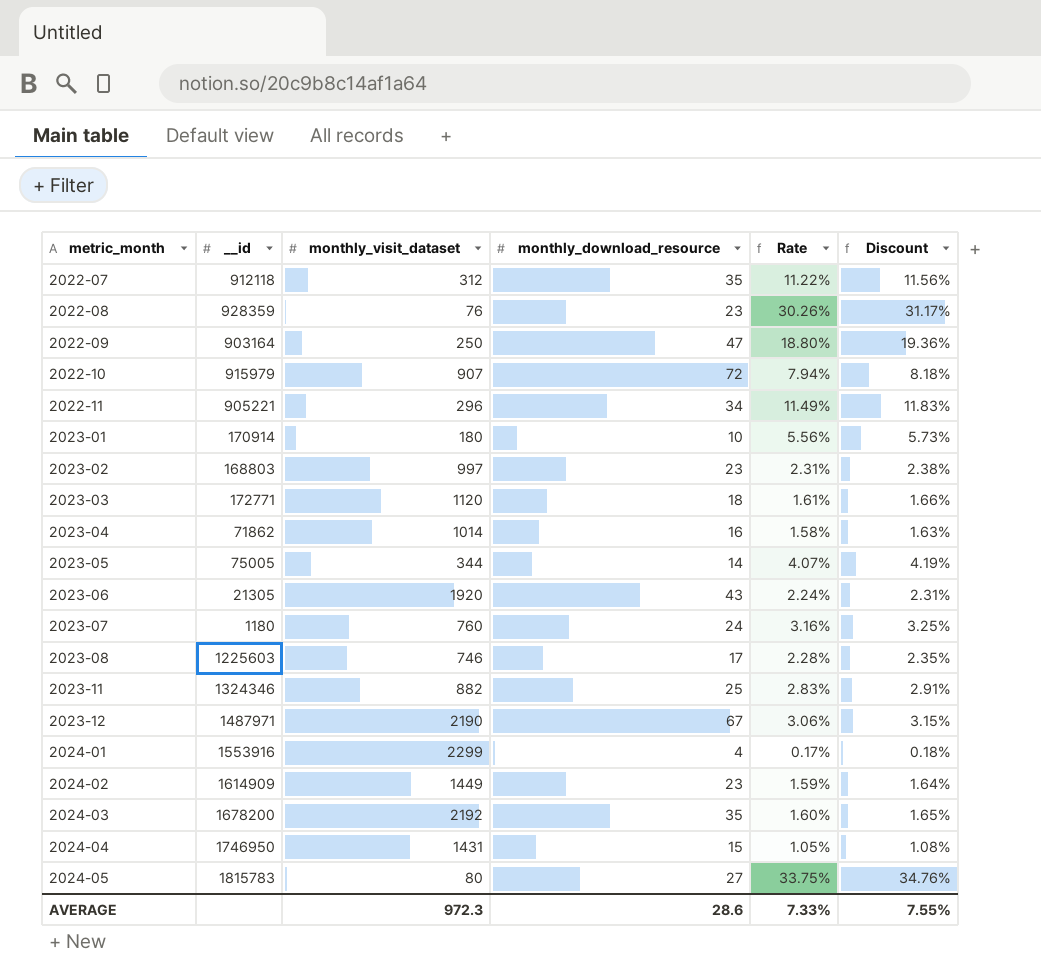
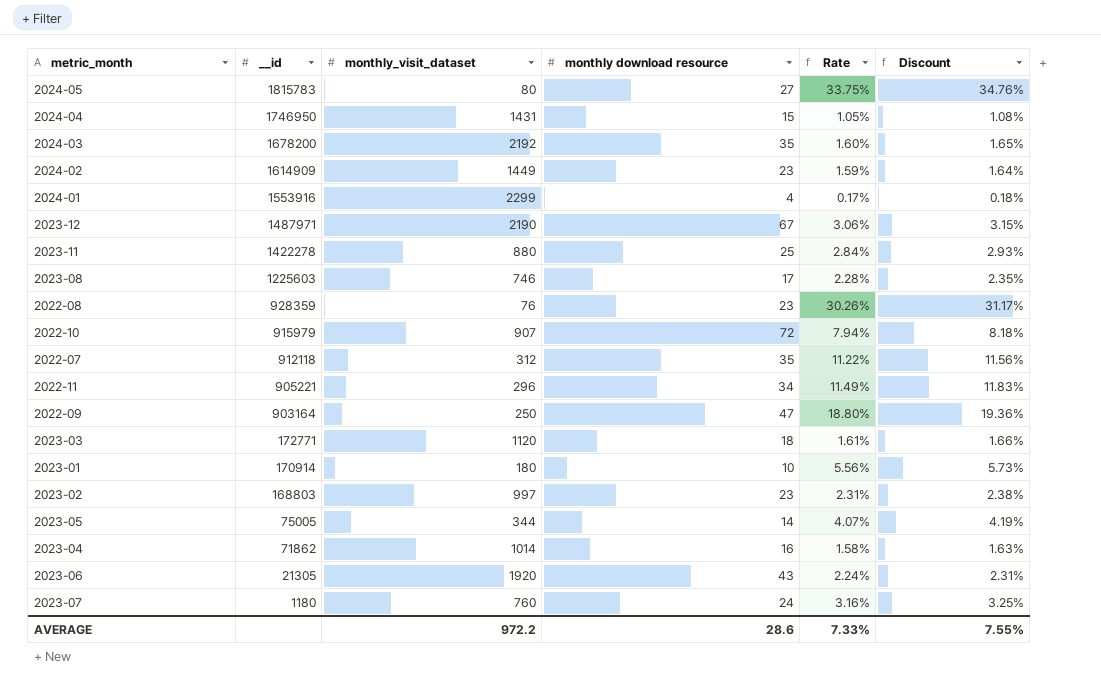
row order: metric_month ascending -> __id descending
column name: monthly_download_resource -> monthly download resource
2023-11 | __id: 1324346 -> 1422278
2023-11 | monthly_visit_dataset: 882 -> 880
2023-11 | Rate: 2.83% -> 2.84%
2023-11 | Discount: 2.91% -> 2.93%
AVERAGE | monthly_visit_dataset: 972.3 -> 972.2

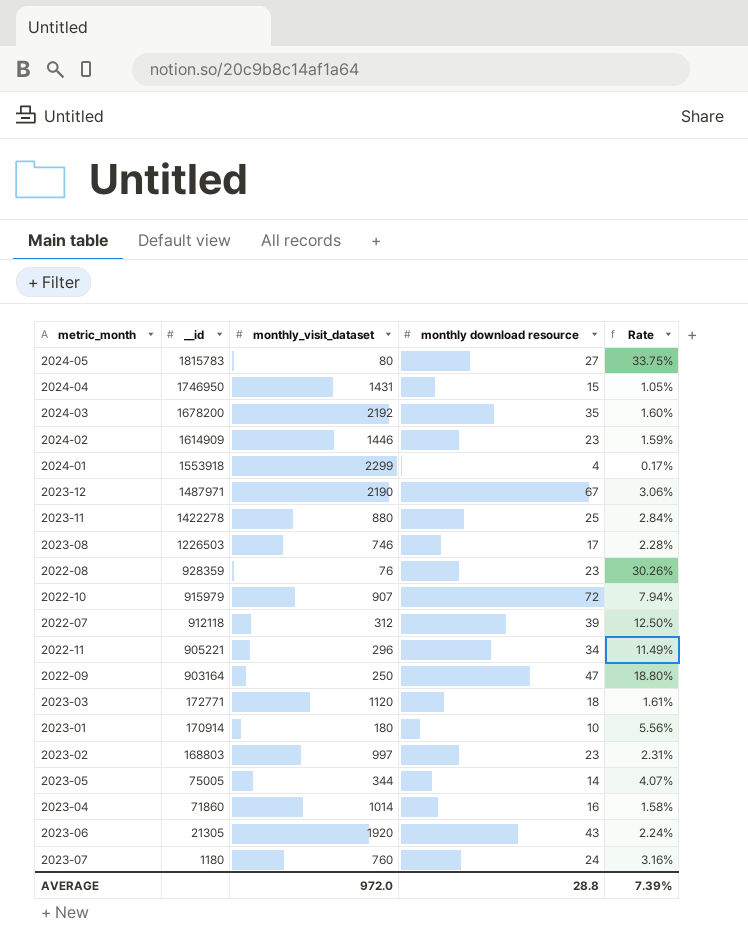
column Discount | formula: [Rate] * 1.03 -> none
2024-02 | monthly_visit_dataset: 1449 -> 1446
2024-01 | __id: 1553916 -> 1553918
2023-08 | __id: 1225603 -> 1226503
2022-07 | monthly download resource: 35 -> 39
2022-07 | Rate: 11.22% -> 12.50%
2023-04 | __id: 71862 -> 71860
AVERAGE | monthly_visit_dataset: 972.2 -> 972.0
AVERAGE | monthly download resource: 28.6 -> 28.8
AVERAGE | Rate: 7.33% -> 7.39%

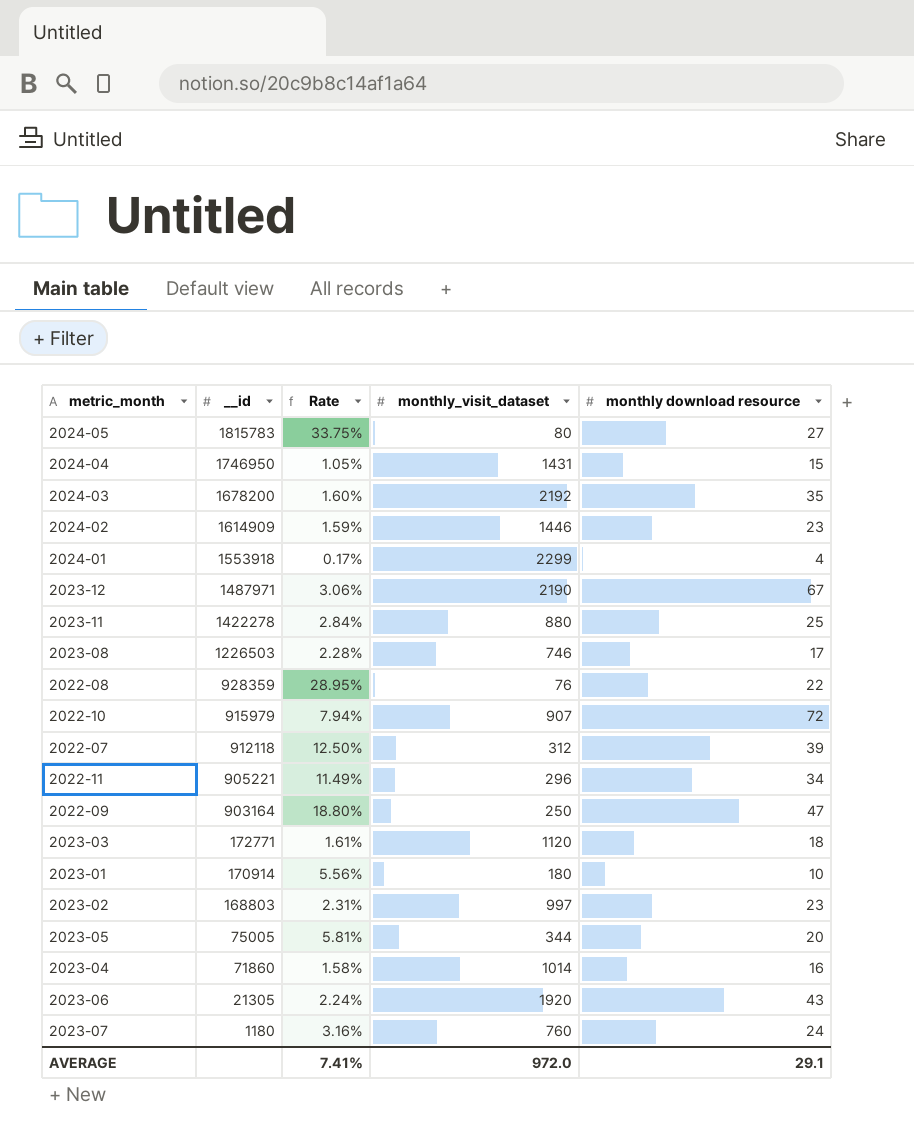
column Rate | position: 5 -> 3
2022-08 | Rate: 30.26% -> 28.95%
2022-08 | monthly download resource: 23 -> 22
2023-05 | Rate: 4.07% -> 5.81%
2023-05 | monthly download resource: 14 -> 20
AVERAGE | Rate: 7.39% -> 7.41%
AVERAGE | monthly download resource: 28.8 -> 29.1

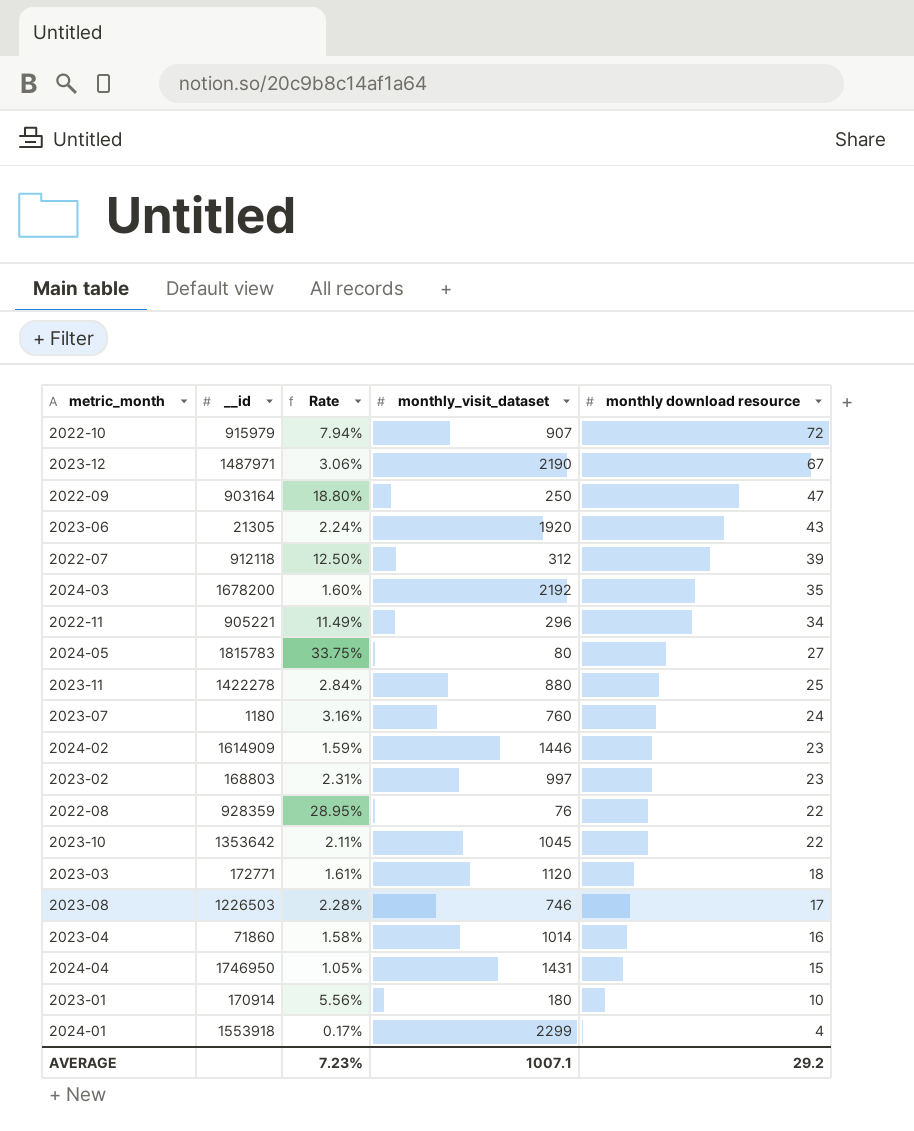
row order: __id descending -> monthly download resource descending
row 2023-05: 75005 | 5.81% | 344 | 20 -> none
row 2023-10: none -> 1353642 | 2.11% | 1045 | 22
AVERAGE | Rate: 7.41% -> 7.23%
AVERAGE | monthly_visit_dataset: 972.0 -> 1007.1
AVERAGE | monthly download resource: 29.1 -> 29.2

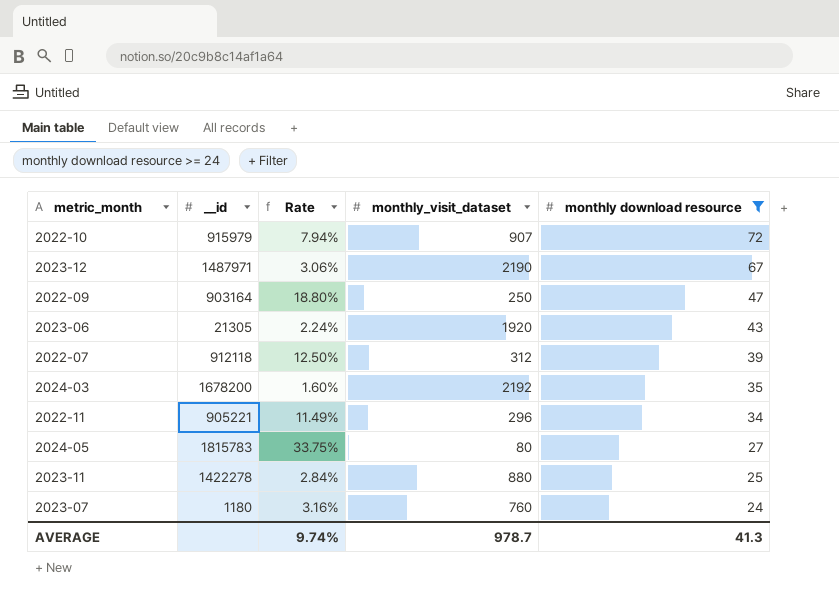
filter: none -> monthly download resource >= 24
AVERAGE | Rate: 7.23% -> 9.74%
AVERAGE | monthly_visit_dataset: 1007.1 -> 978.7
AVERAGE | monthly download resource: 29.2 -> 41.3

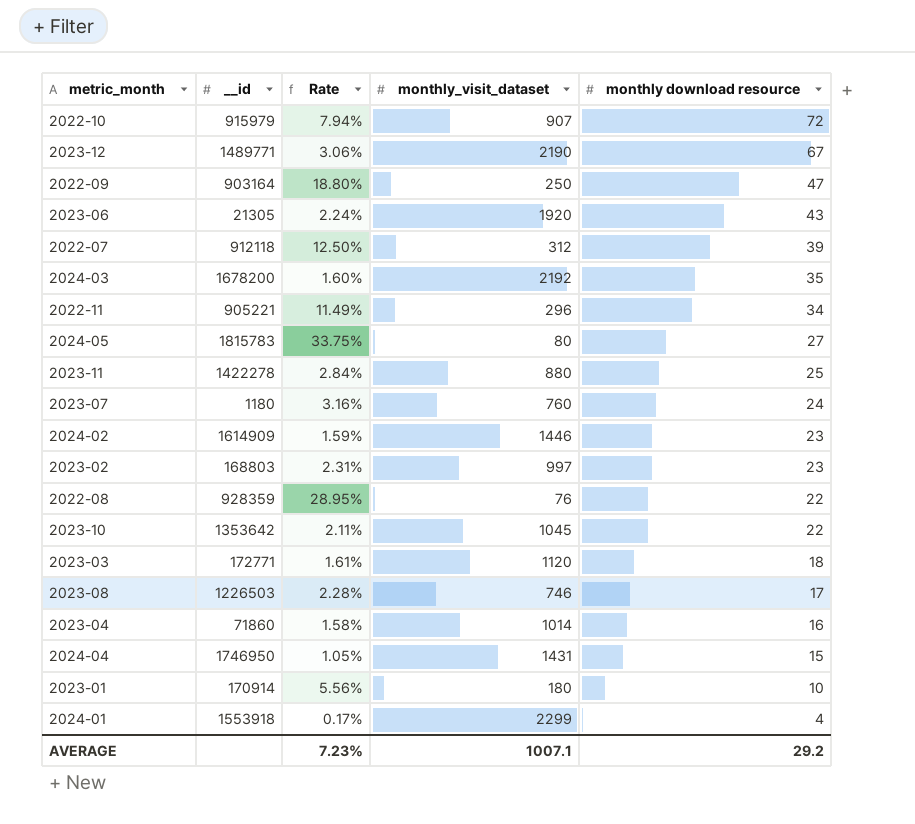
filter: monthly download resource >= 24 -> none
2023-12 | __id: 1487971 -> 1489771
AVERAGE | Rate: 9.74% -> 7.23%
AVERAGE | monthly_visit_dataset: 978.7 -> 1007.1
AVERAGE | monthly download resource: 41.3 -> 29.2

